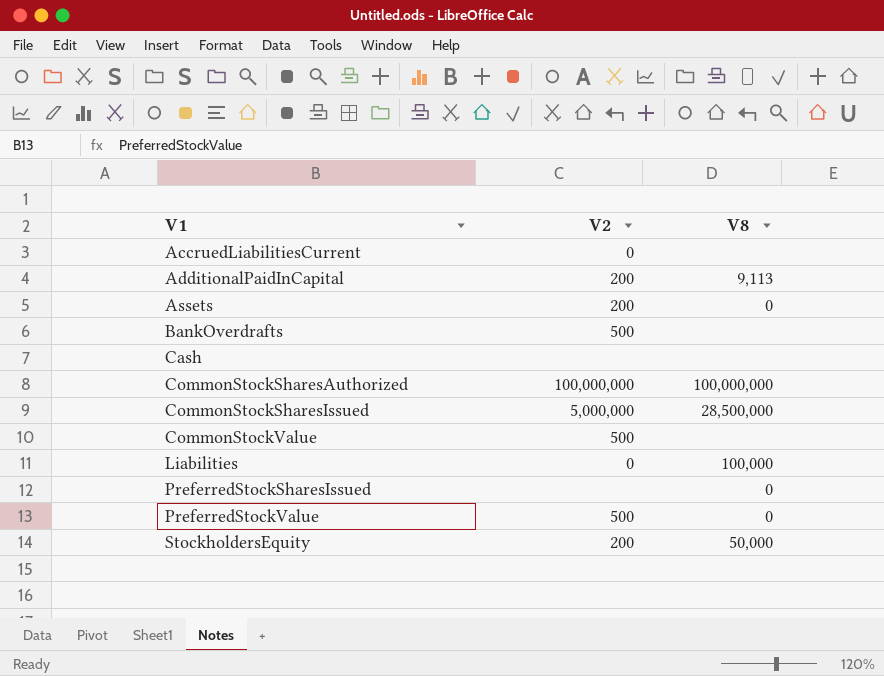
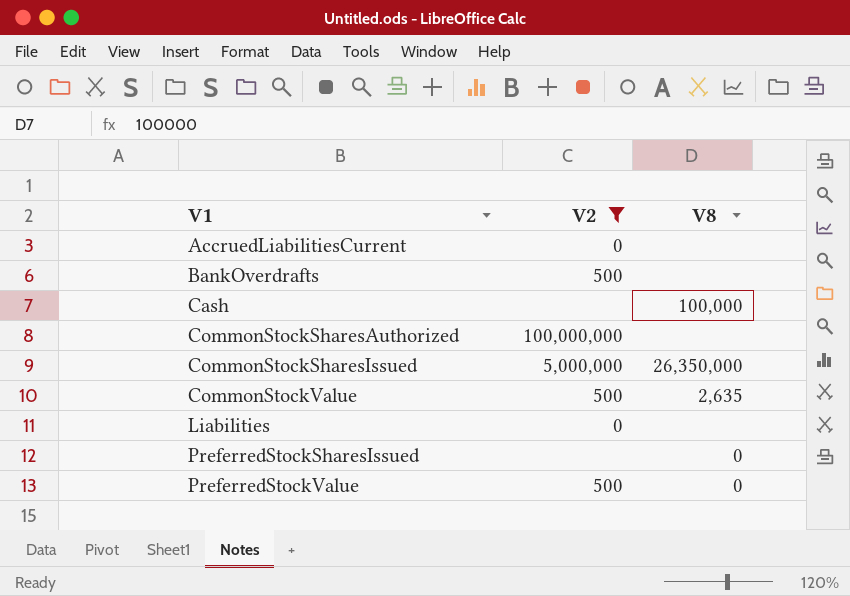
filter: none -> V2 != 200
Cash | V8: none -> 100,000
CommonStockSharesAuthorized | V8: 100,000,000 -> none
CommonStockSharesIssued | V8: 28,500,000 -> 26,350,000
CommonStockValue | V8: none -> 2,635
Liabilities | V8: 100,000 -> none

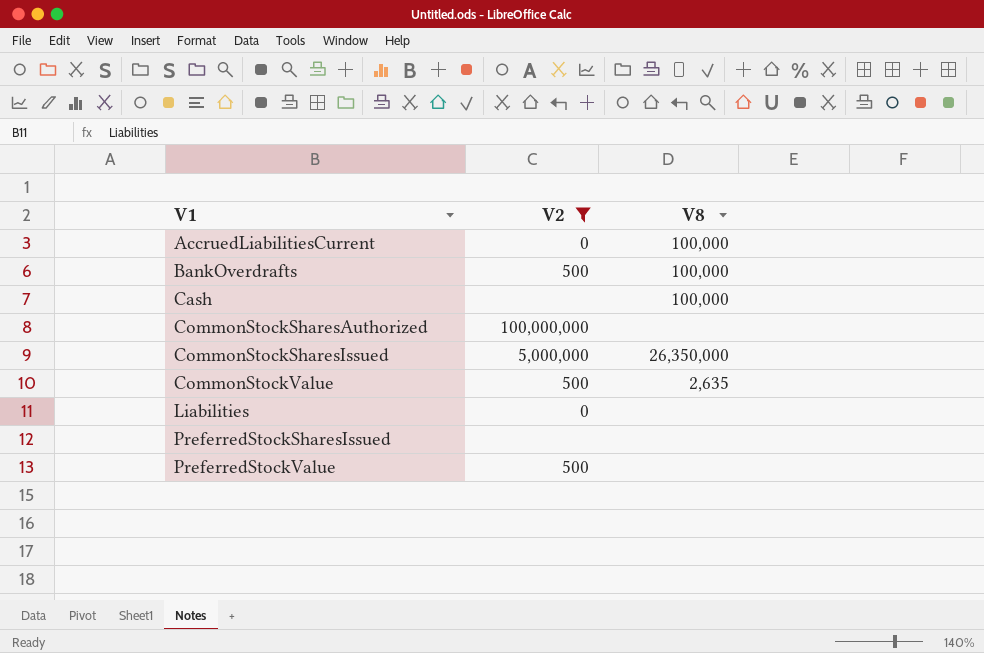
AccruedLiabilitiesCurrent | V8: none -> 100,000
BankOverdrafts | V8: none -> 100,000
PreferredStockSharesIssued | V8: 0 -> none
PreferredStockValue | V8: 0 -> none

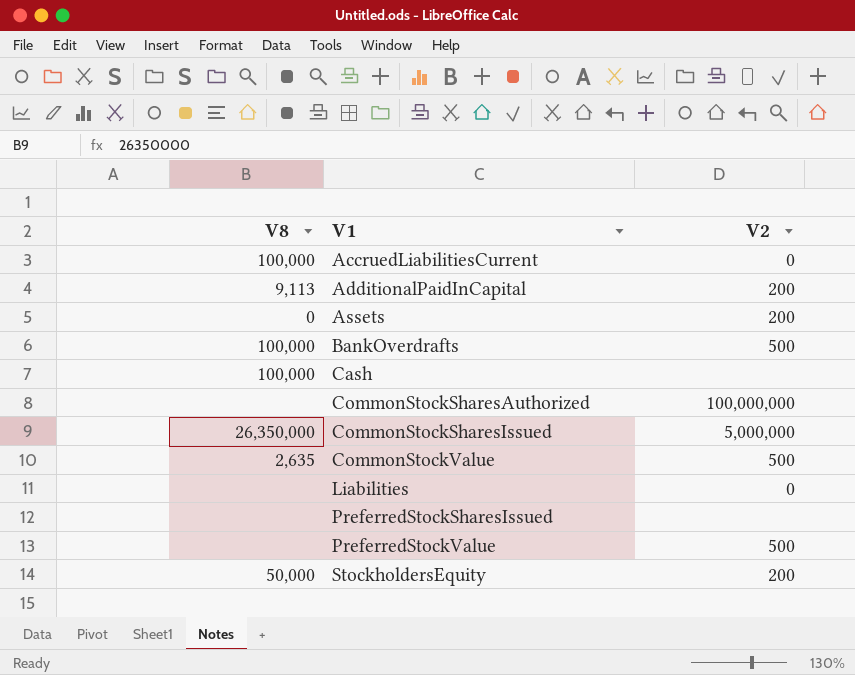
filter: V2 != 200 -> none
column V8 | position: 3 -> 1

